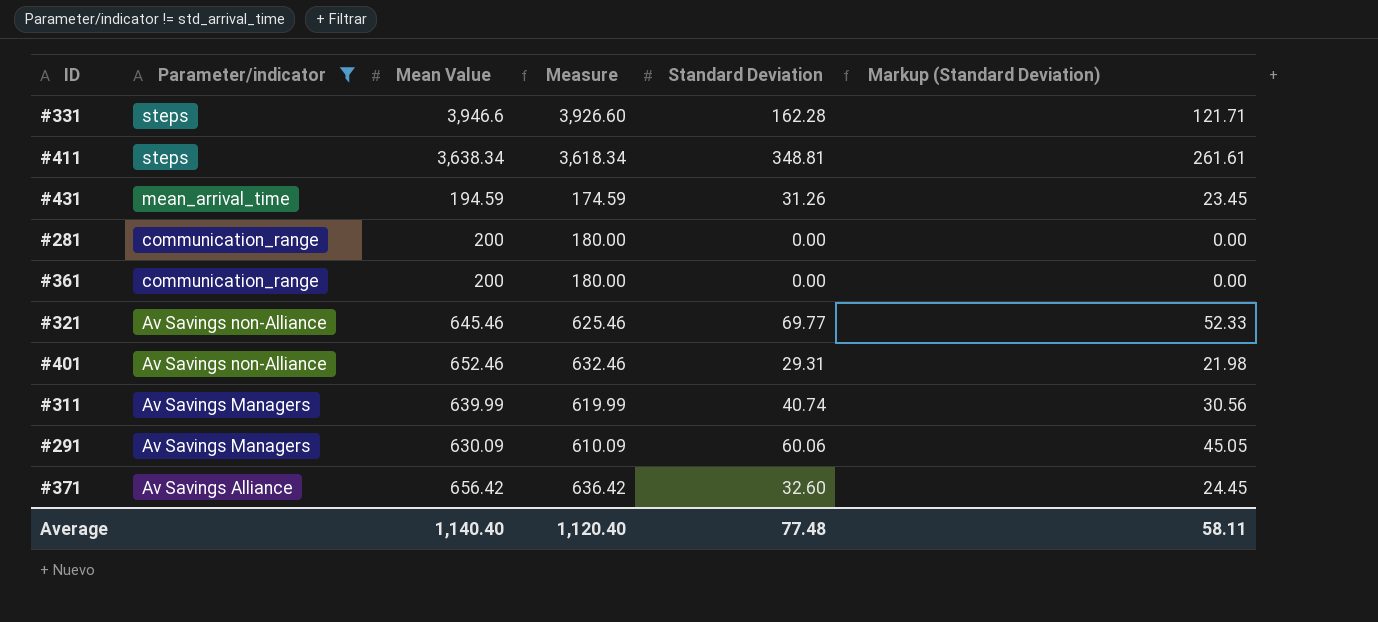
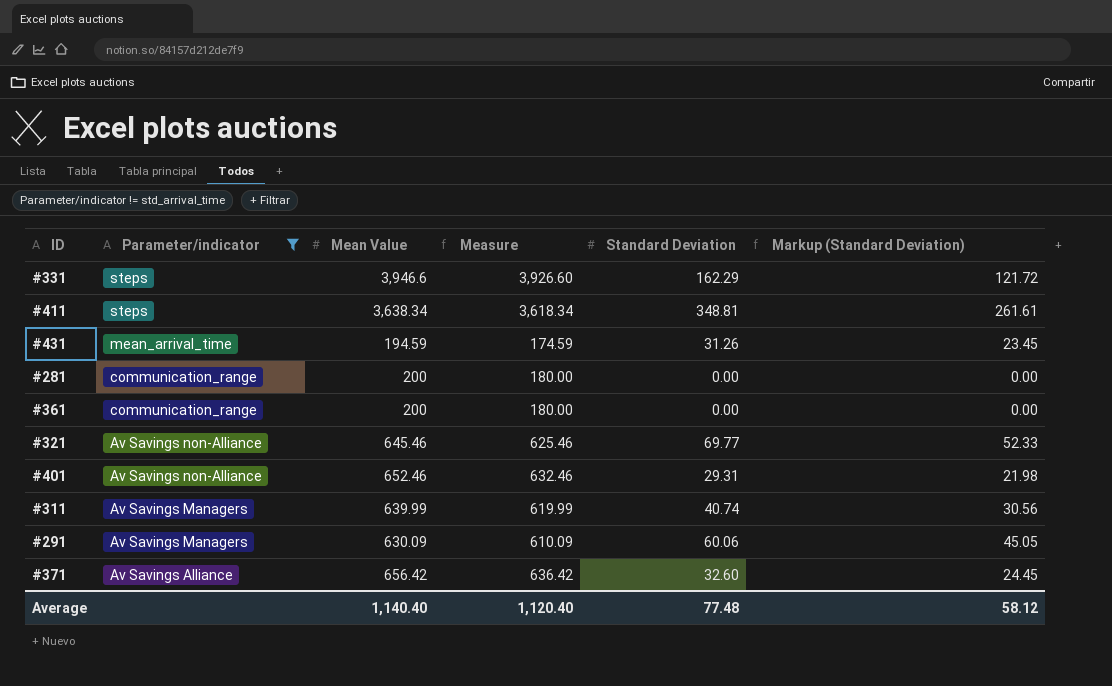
#331 | Standard Deviation: 162.28 -> 162.29
#331 | Markup (Standard Deviation): 121.71 -> 121.72
Average | Markup (Standard Deviation): 58.11 -> 58.12

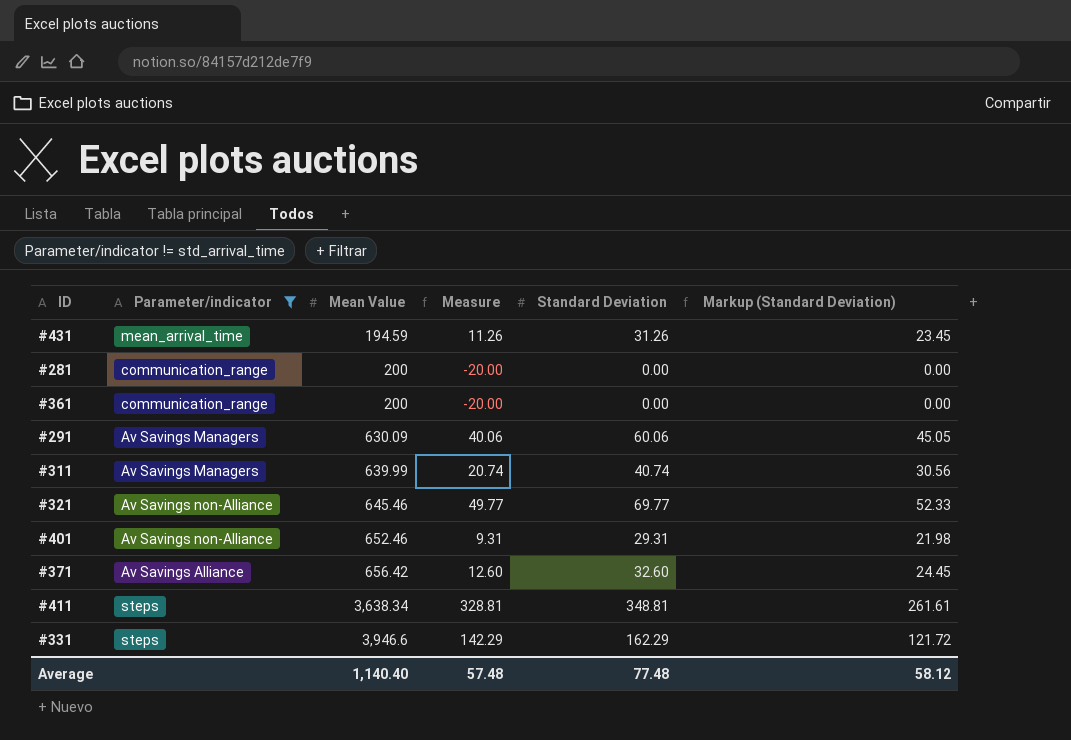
row order: Parameter/indicator descending -> Mean Value ascending
column Measure | formula: [Mean Value] - 20 -> [Standard Deviation] - 20
Average | Measure: 1,120.40 -> 57.48

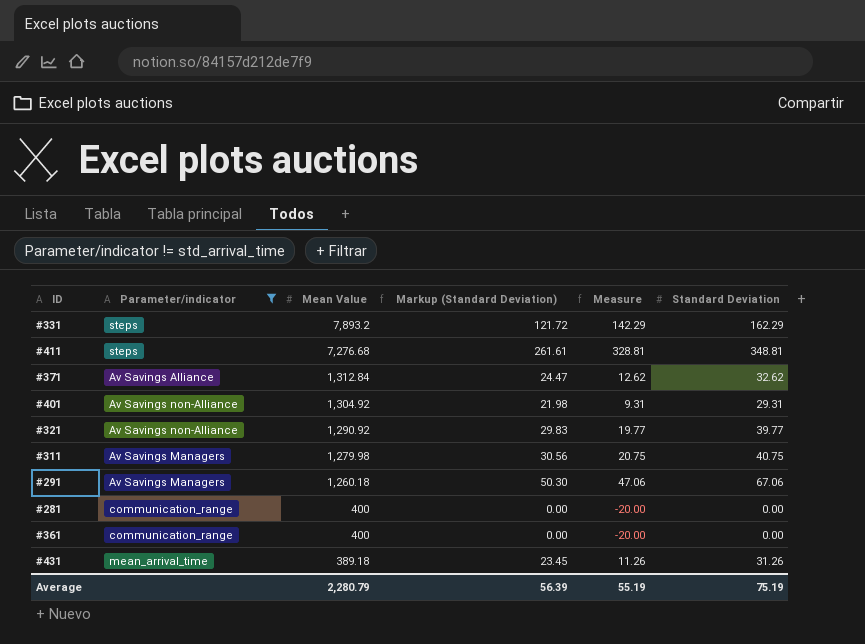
row order: Mean Value ascending -> Mean Value descending
column Markup (Standard Deviation) | position: 6 -> 4
#331 | Mean Value: 3,946.6 -> 7,893.2
#411 | Mean Value: 3,638.34 -> 7,276.68
#371 | Mean Value: 656.42 -> 1,312.84
#371 | Markup (Standard Deviation): 24.45 -> 24.47
#371 | Measure: 12.60 -> 12.62
#371 | Standard Deviation: 32.60 -> 32.62
#401 | Mean Value: 652.46 -> 1,304.92
#321 | Mean Value: 645.46 -> 1,290.92
#321 | Markup (Standard Deviation): 52.33 -> 29.83
#321 | Measure: 49.77 -> 19.77
#321 | Standard Deviation: 69.77 -> 39.77
#311 | Mean Value: 639.99 -> 1,279.98
#311 | Measure: 20.74 -> 20.75
#311 | Standard Deviation: 40.74 -> 40.75
#291 | Mean Value: 630.09 -> 1,260.18
#291 | Markup (Standard Deviation): 45.05 -> 50.30
#291 | Measure: 40.06 -> 47.06
#291 | Standard Deviation: 60.06 -> 67.06
#281 | Mean Value: 200 -> 400
#361 | Mean Value: 200 -> 400
#431 | Mean Value: 194.59 -> 389.18
Average | Mean Value: 1,140.40 -> 2,280.79
Average | Markup (Standard Deviation): 58.12 -> 56.39
Average | Measure: 57.48 -> 55.19
Average | Standard Deviation: 77.48 -> 75.19

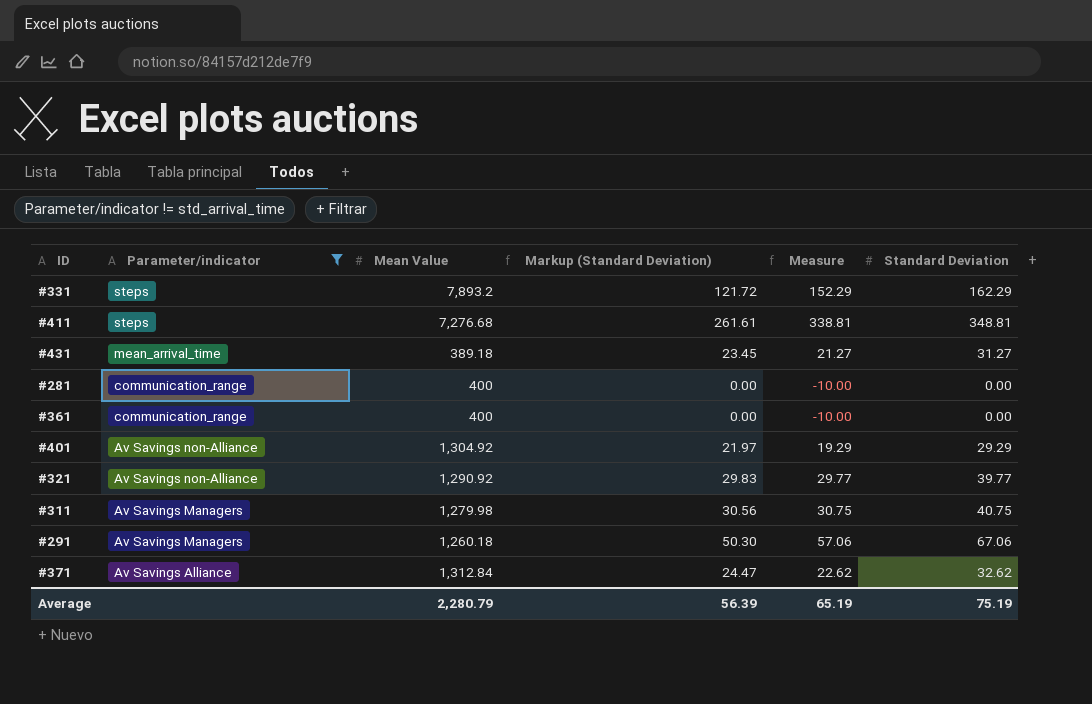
row order: Mean Value descending -> Parameter/indicator descending
column Measure | formula: [Standard Deviation] - 20 -> [Standard Deviation] - 10
#431 | Standard Deviation: 31.26 -> 31.27
#401 | Markup (Standard Deviation): 21.98 -> 21.97
#401 | Standard Deviation: 29.31 -> 29.29
Average | Measure: 55.19 -> 65.19

